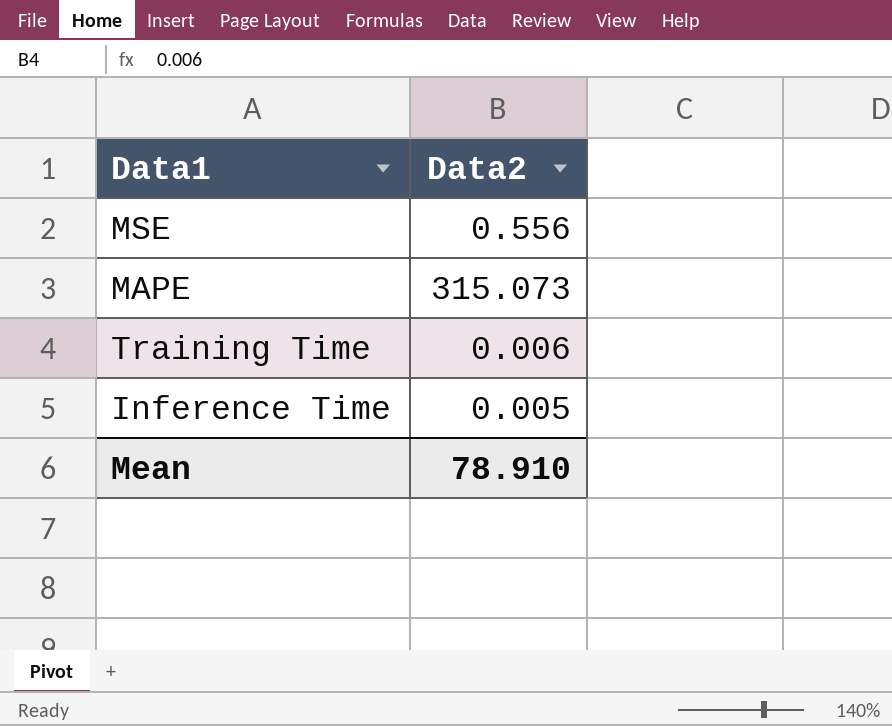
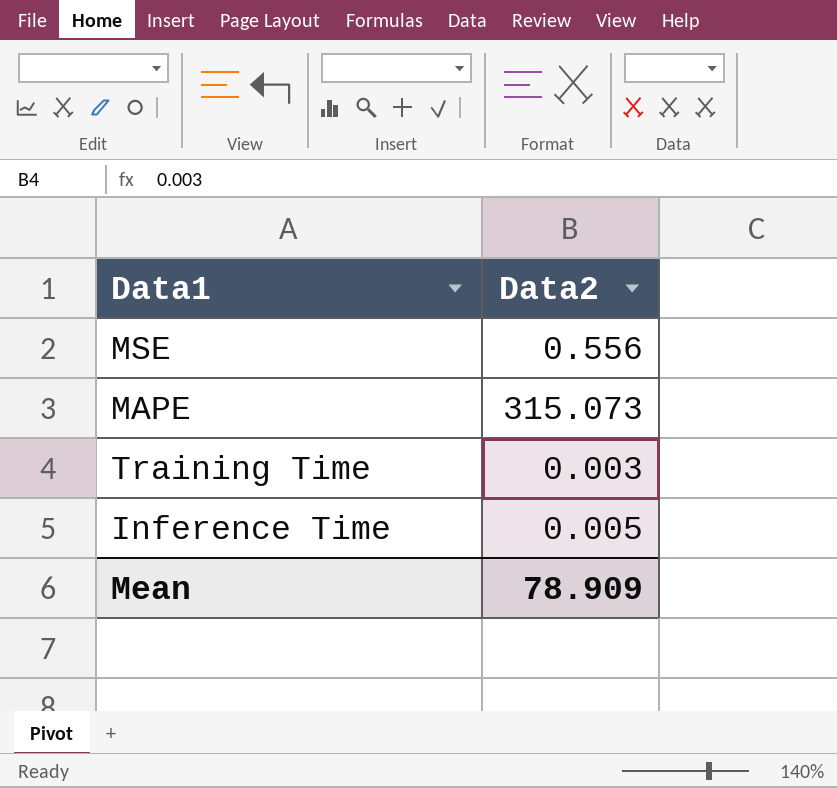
Training Time | Data2: 0.006 -> 0.003
Mean | Data2: 78.910 -> 78.909

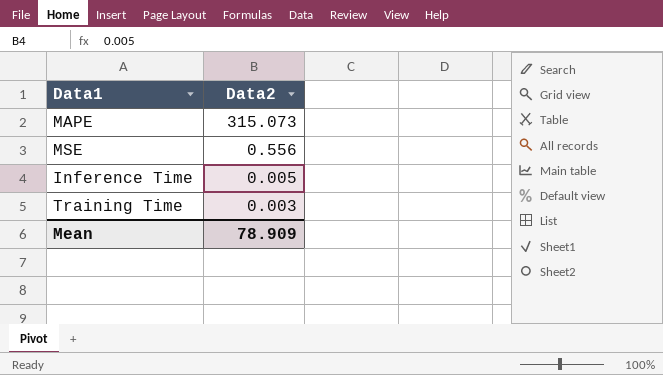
row order: none -> Data2 descending

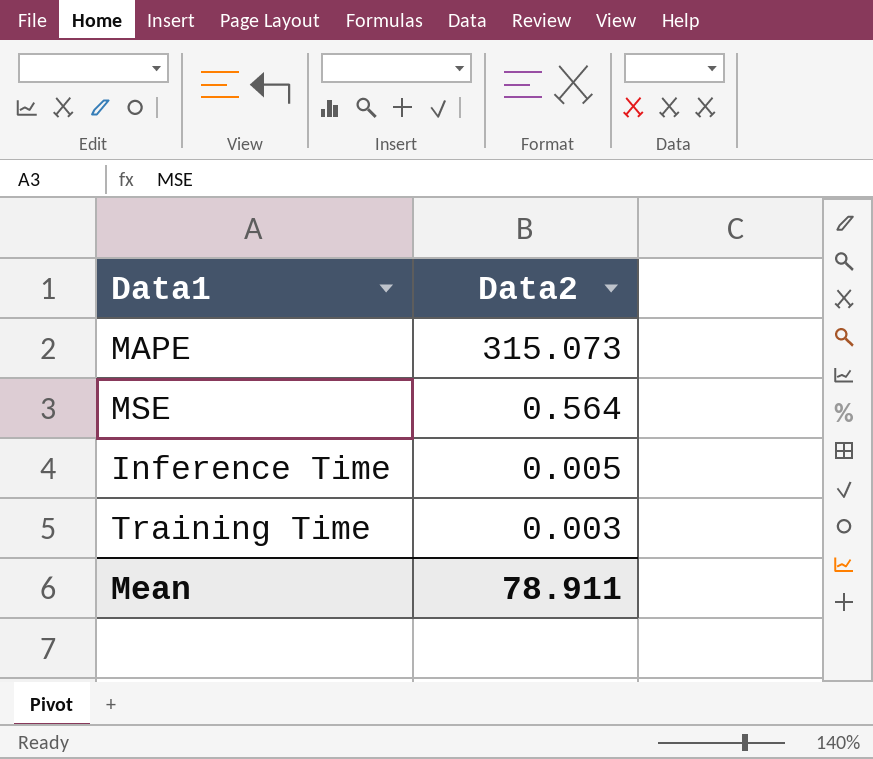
MSE | Data2: 0.556 -> 0.564
Mean | Data2: 78.909 -> 78.911

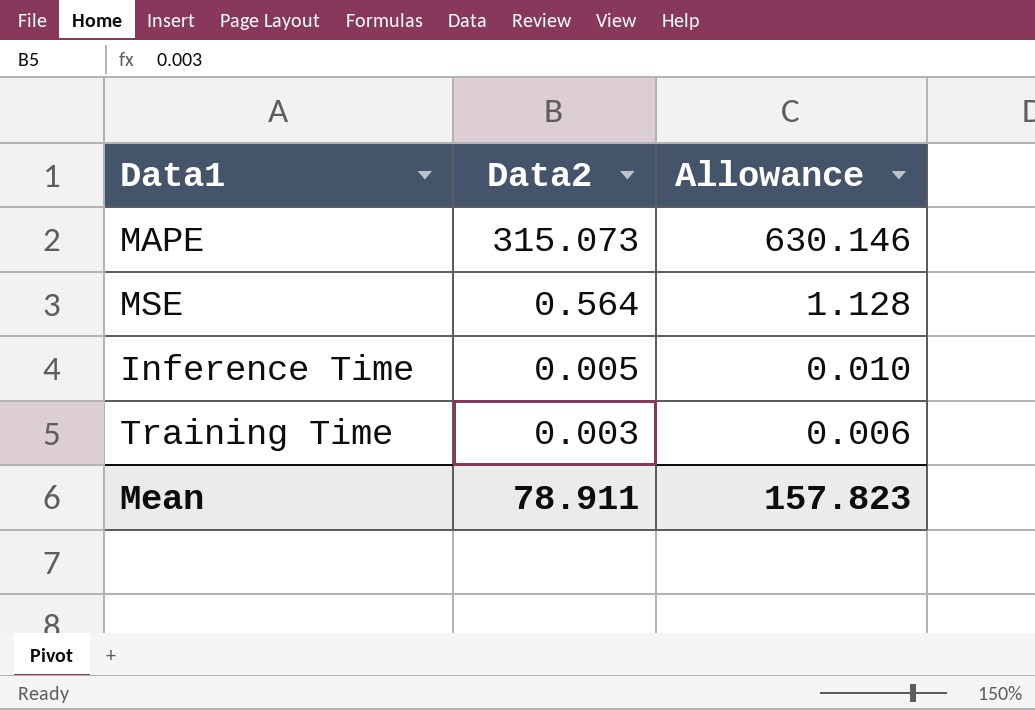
column Allowance | formula: none -> [Data2] * 2

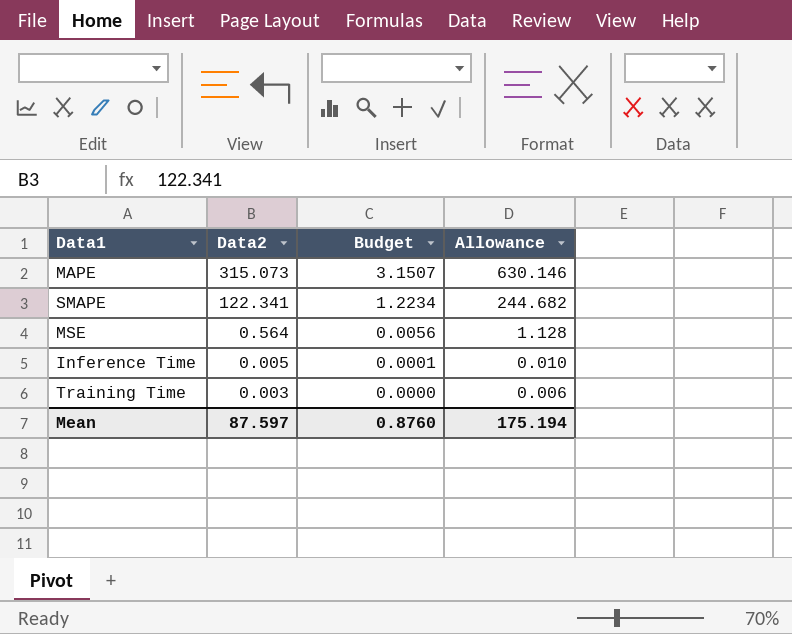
column Budget | formula: none -> [Data2] * 0.01
row SMAPE: none -> 122.341 | 1.2234 | 244.682
Mean | Data2: 78.911 -> 87.597
Mean | Allowance: 157.823 -> 175.194

